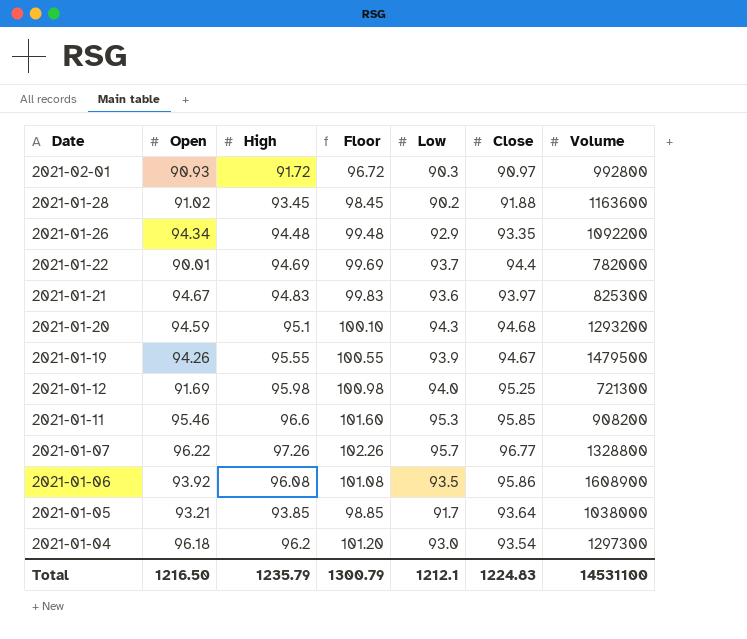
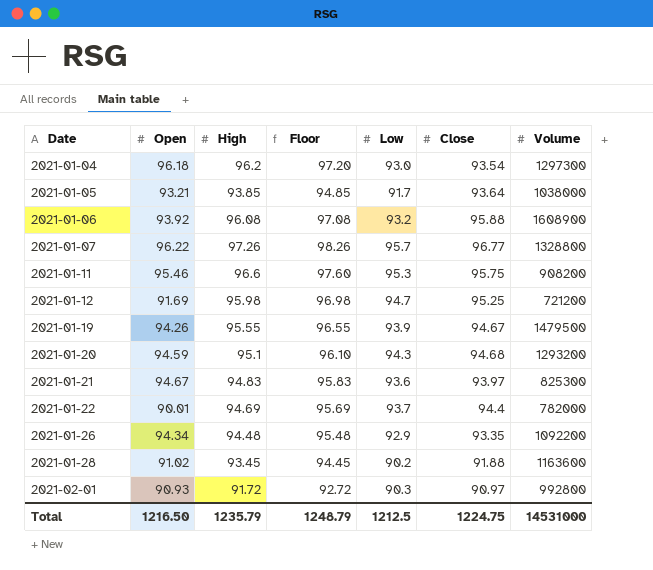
row order: Date descending -> Date ascending
column Floor | formula: [High] + 5 -> [High] + 1
2021-01-06 | Low: 93.5 -> 93.2
2021-01-06 | Close: 95.86 -> 95.88
2021-01-11 | Close: 95.85 -> 95.75
2021-01-12 | Low: 94.0 -> 94.7
2021-01-12 | Volume: 721300 -> 721200
Total | Floor: 1300.79 -> 1248.79
Total | Low: 1212.1 -> 1212.5
Total | Close: 1224.83 -> 1224.75
Total | Volume: 14531100 -> 14531000

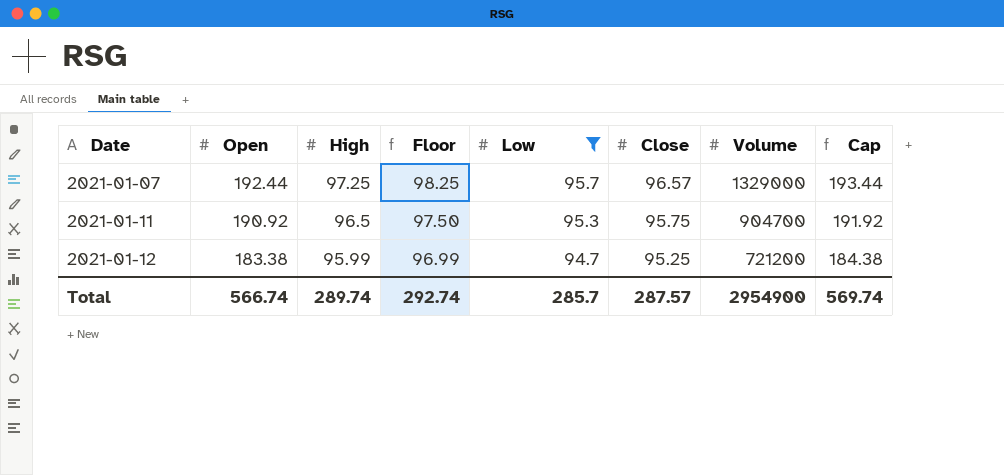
filter: none -> Low >= 94.7
column Cap | formula: none -> [Open] + 1
2021-01-07 | Open: 96.22 -> 192.44
2021-01-07 | High: 97.26 -> 97.25
2021-01-07 | Floor: 98.26 -> 98.25
2021-01-07 | Close: 96.77 -> 96.57
2021-01-07 | Volume: 1328800 -> 1329000
2021-01-11 | Open: 95.46 -> 190.92
2021-01-11 | High: 96.6 -> 96.5
2021-01-11 | Floor: 97.60 -> 97.50
2021-01-11 | Volume: 908200 -> 904700
2021-01-12 | Open: 91.69 -> 183.38
2021-01-12 | High: 95.98 -> 95.99
2021-01-12 | Floor: 96.98 -> 96.99
Total | Open: 1216.50 -> 566.74
Total | High: 1235.79 -> 289.74
Total | Floor: 1248.79 -> 292.74
Total | Low: 1212.5 -> 285.7
Total | Close: 1224.75 -> 287.57
Total | Volume: 14531000 -> 2954900

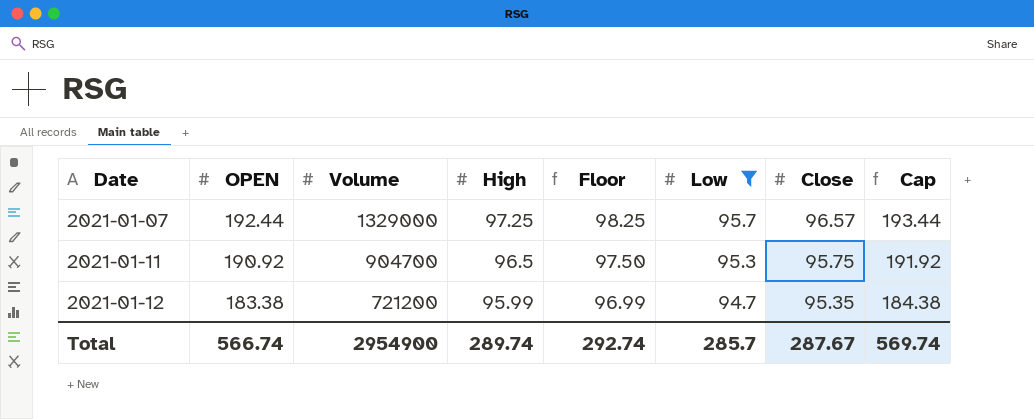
column name: Open -> OPEN
column Volume | position: 7 -> 3
2021-01-12 | Close: 95.25 -> 95.35
Total | Close: 287.57 -> 287.67

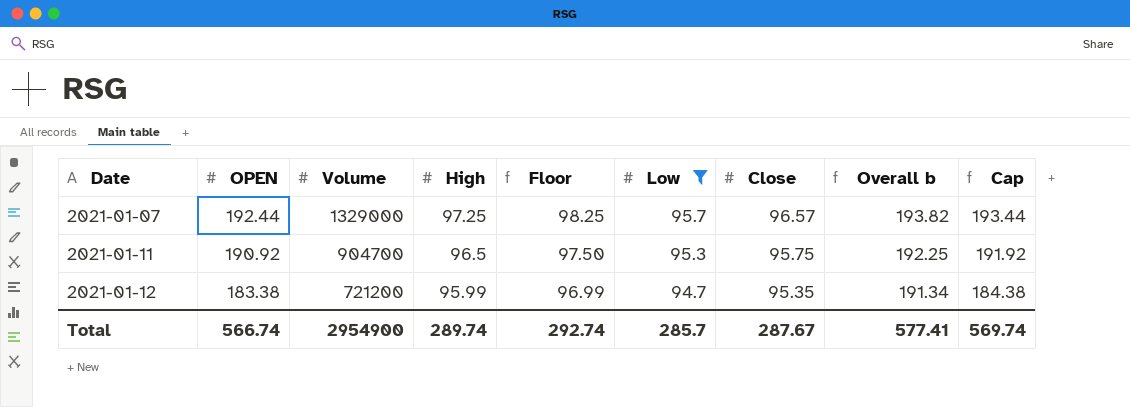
column Overall b | formula: none -> [High] + [Close]

